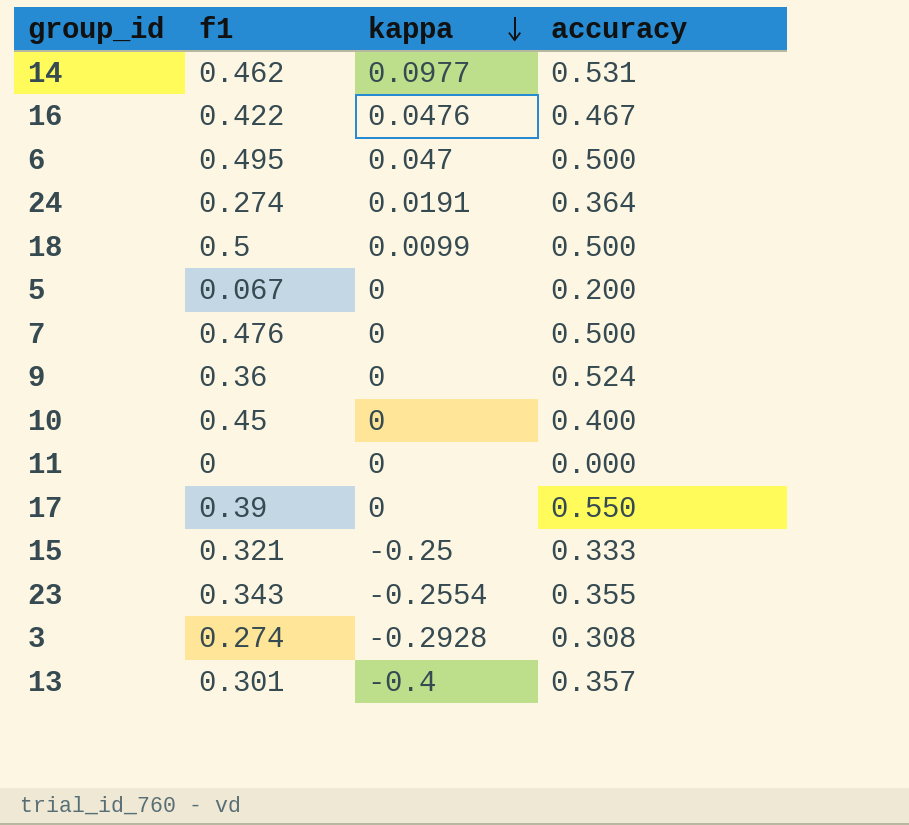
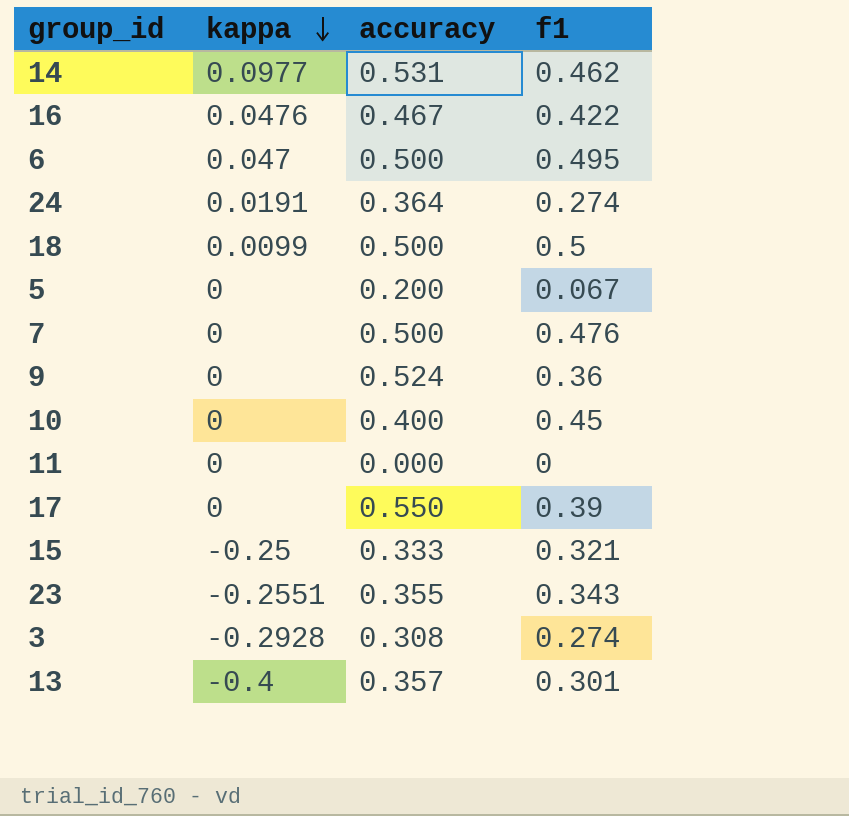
column f1 | position: 2 -> 4
23 | kappa: -0.2554 -> -0.2551

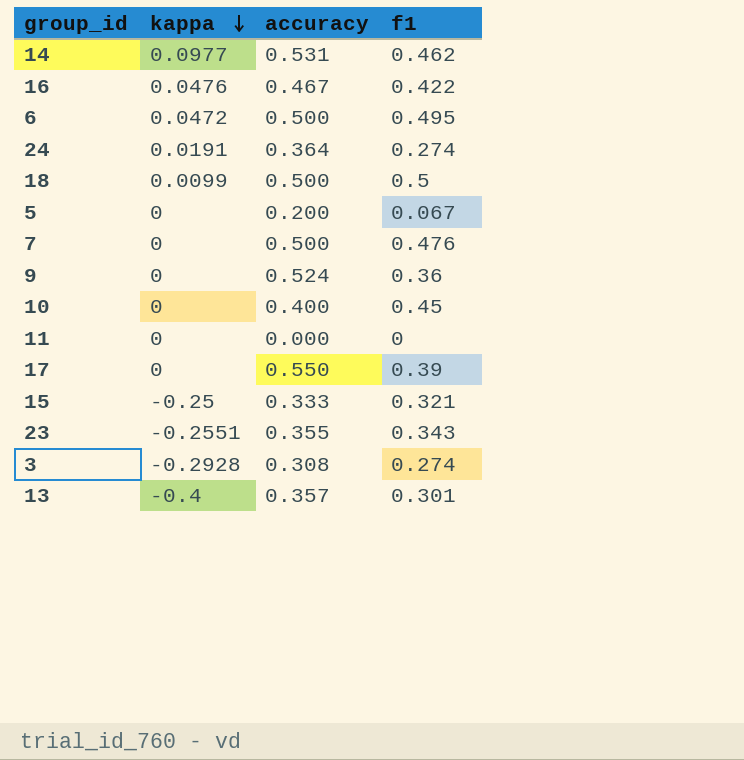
6 | kappa: 0.047 -> 0.0472

